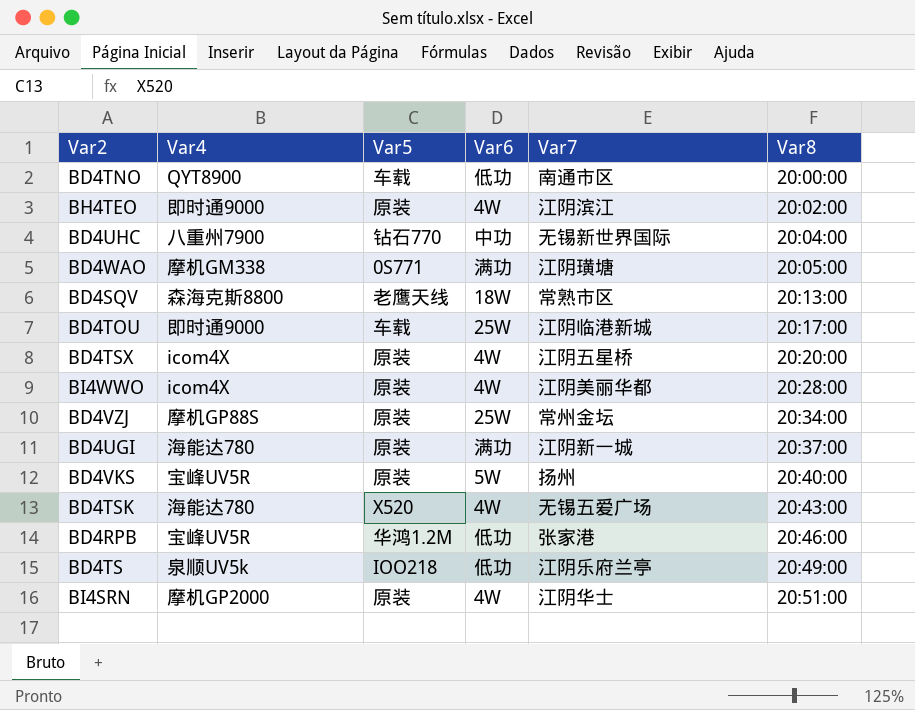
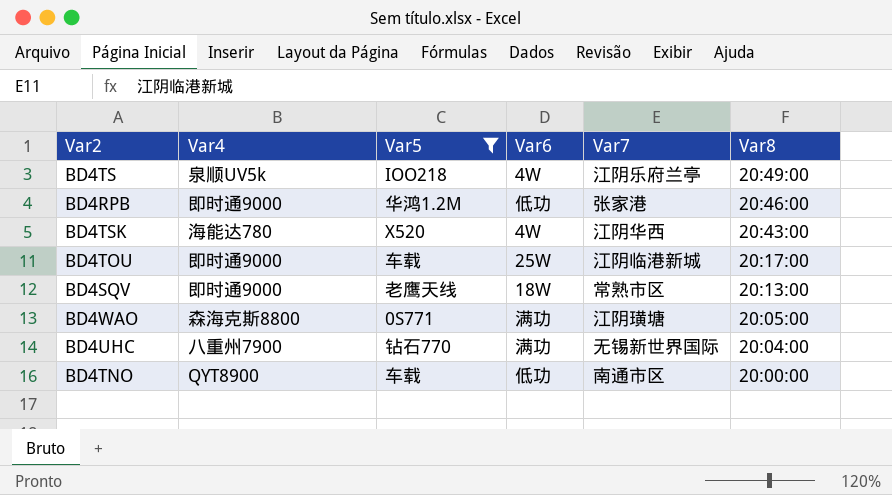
filter: none -> Var5 != 原装
row order: Var8 ascending -> Var8 descending
BD4TS | Var6: 低功 -> 4W
BD4RPB | Var4: 宝峰UV5R -> 即时通9000
BD4TSK | Var7: 无锡五爱广场 -> 江阴华西
BD4SQV | Var4: 森海克斯8800 -> 即时通9000
BD4WAO | Var4: 摩机GM338 -> 森海克斯8800
BD4UHC | Var6: 中功 -> 满功

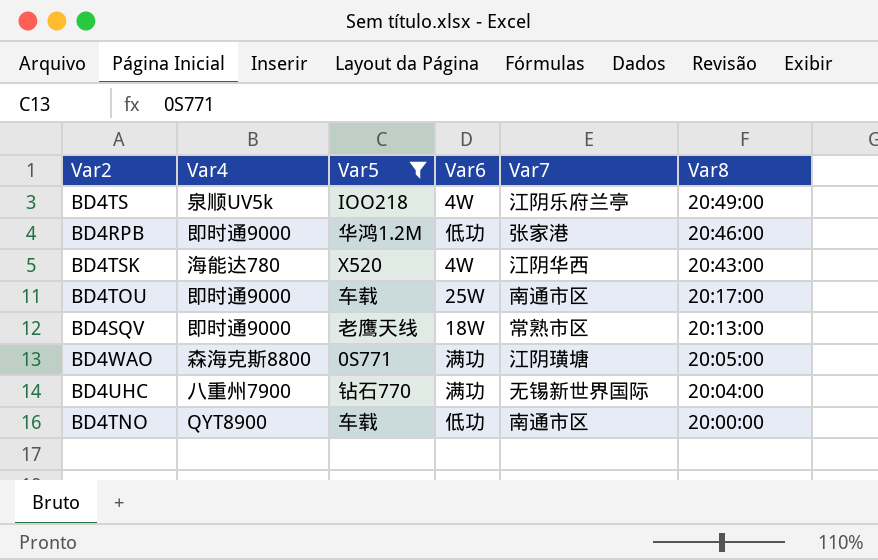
BD4TOU | Var7: 江阴临港新城 -> 南通市区

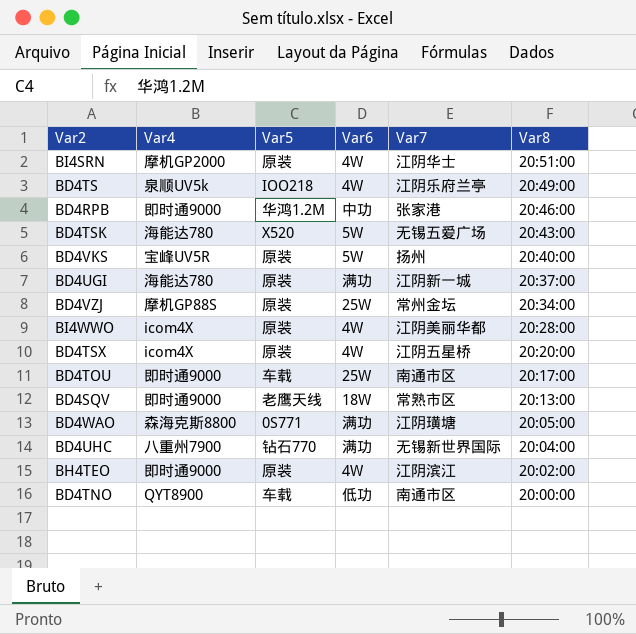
filter: Var5 != 原装 -> none
BD4RPB | Var6: 低功 -> 中功
BD4TSK | Var6: 4W -> 5W
BD4TSK | Var7: 江阴华西 -> 无锡五爱广场

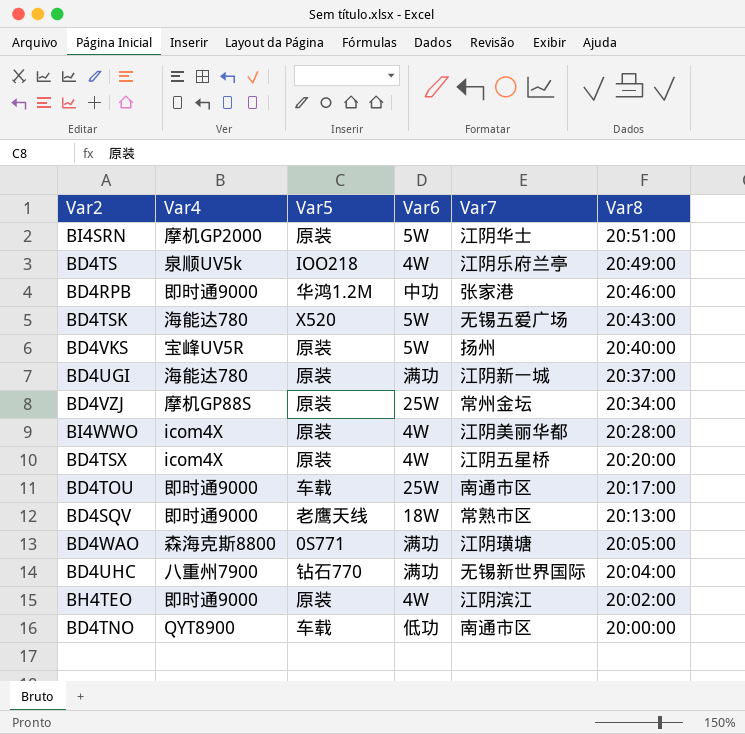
BI4SRN | Var6: 4W -> 5W

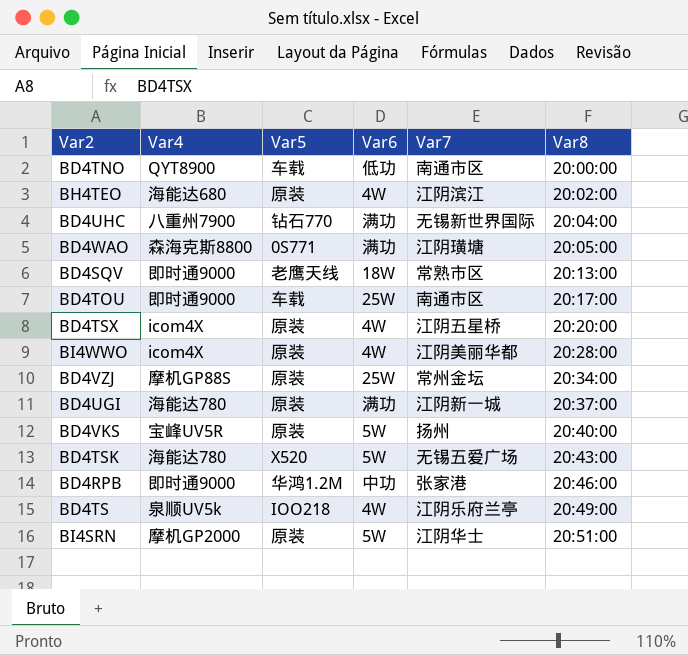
row order: Var8 descending -> Var8 ascending
BH4TEO | Var4: 即时通9000 -> 海能达680

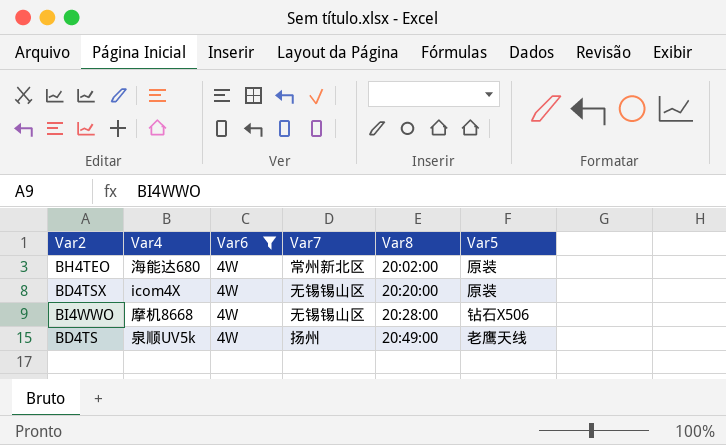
filter: none -> Var6 = 4W
column Var5 | position: 3 -> 6
BH4TEO | Var7: 江阴滨江 -> 常州新北区
BD4TSX | Var7: 江阴五星桥 -> 无锡锡山区
BI4WWO | Var4: icom4X -> 摩机8668
BI4WWO | Var7: 江阴美丽华都 -> 无锡锡山区
BI4WWO | Var5: 原装 -> 钻石X506
BD4TS | Var7: 江阴乐府兰亭 -> 扬州
BD4TS | Var5: IOO218 -> 老鹰天线

